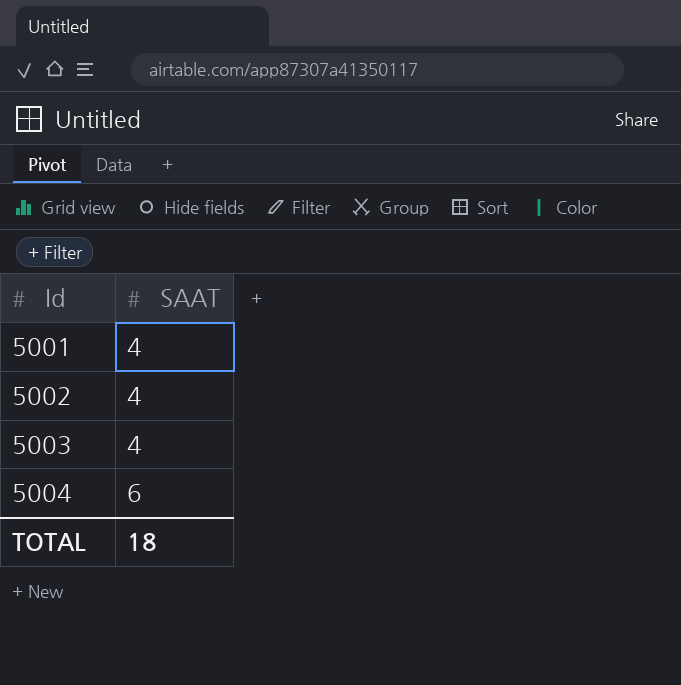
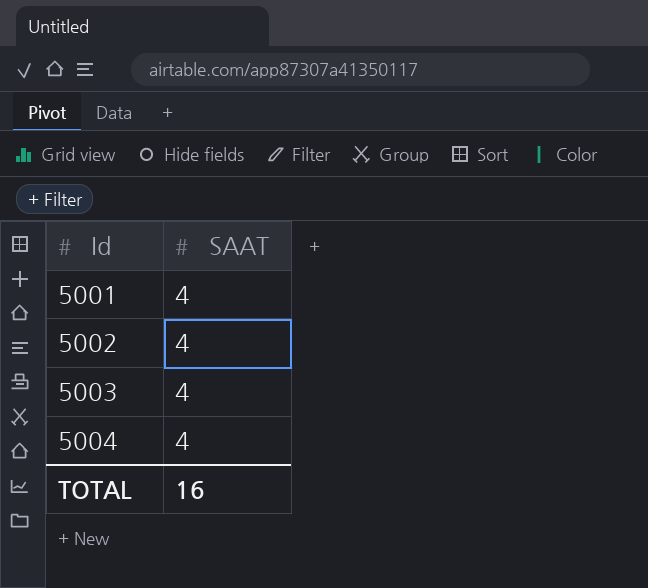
5004 | SAAT: 6 -> 4
TOTAL | SAAT: 18 -> 16

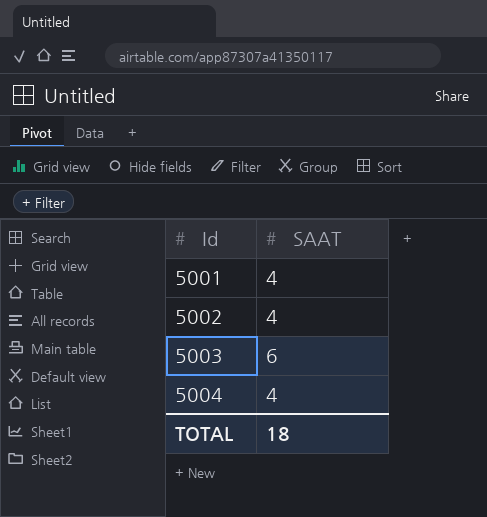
5003 | SAAT: 4 -> 6
TOTAL | SAAT: 16 -> 18

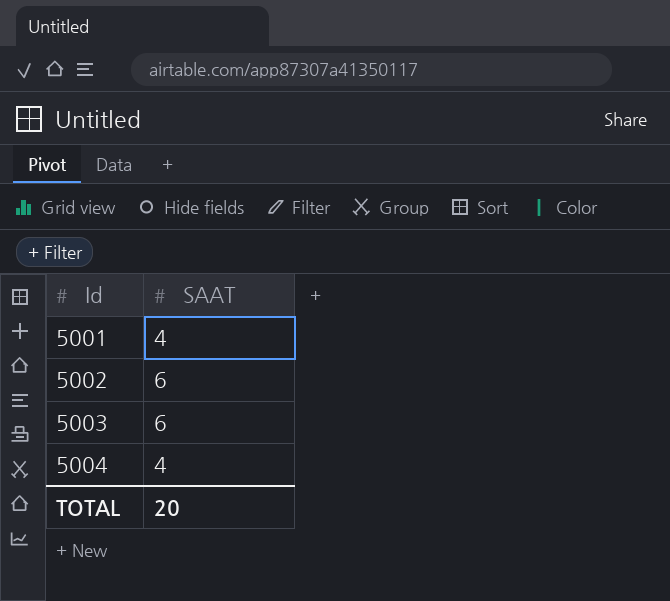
5002 | SAAT: 4 -> 6
TOTAL | SAAT: 18 -> 20

